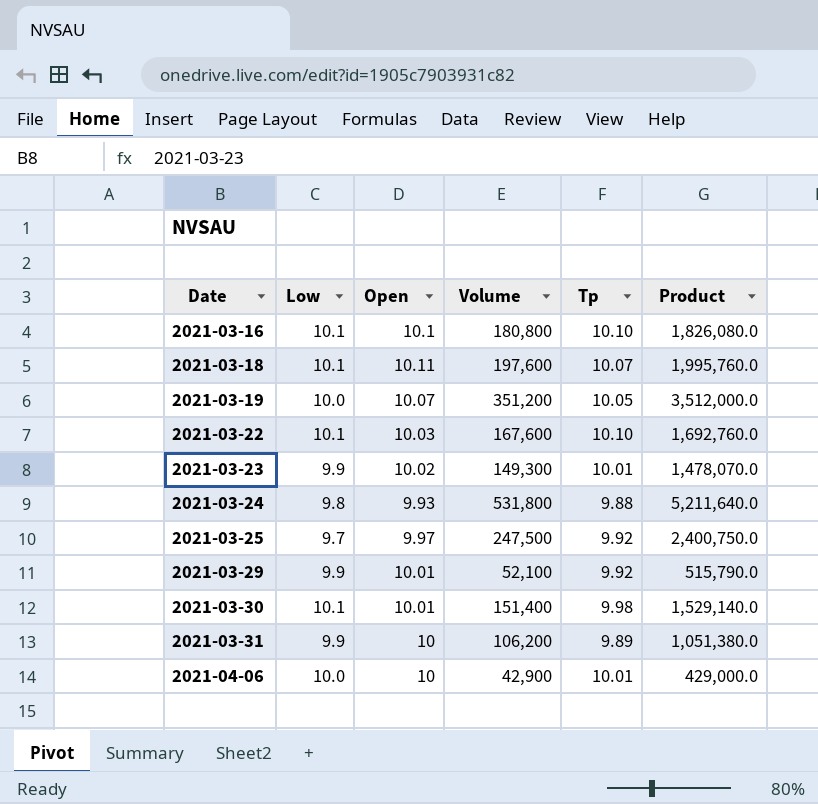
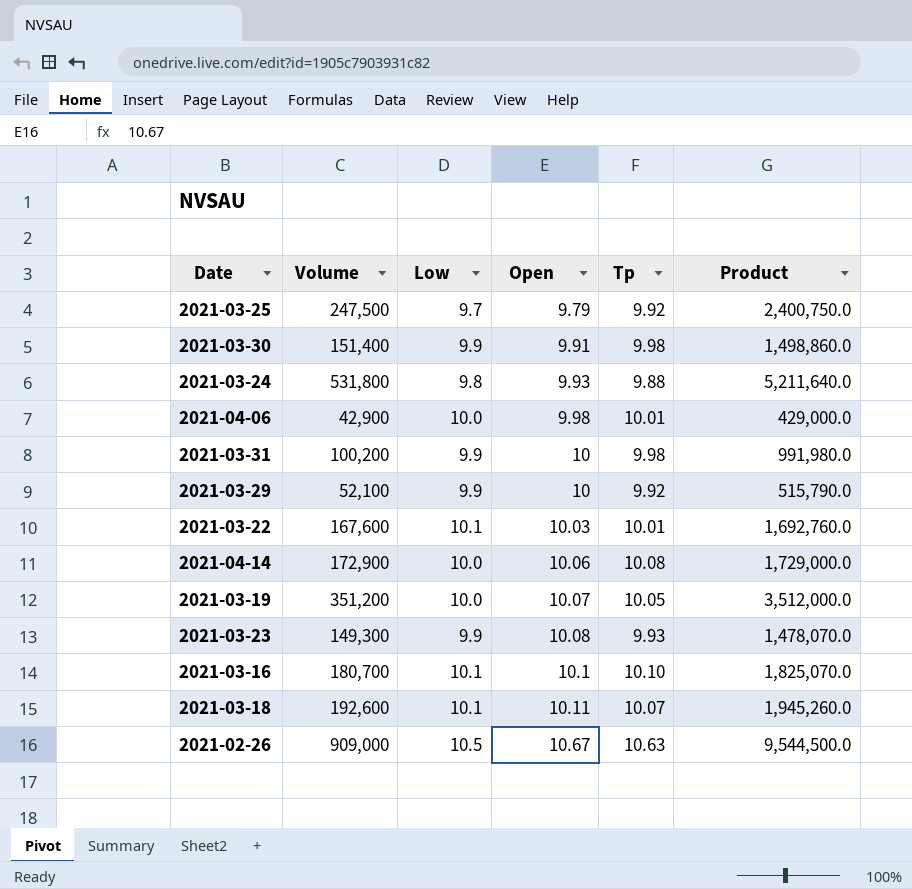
row order: Date ascending -> Open ascending
column Volume | position: 4 -> 2
2021-03-25 | Open: 9.97 -> 9.79
2021-03-30 | Low: 10.1 -> 9.9
2021-03-30 | Open: 10.01 -> 9.91
2021-03-30 | Product: 1,529,140.0 -> 1,498,860.0
2021-04-06 | Open: 10 -> 9.98
2021-03-31 | Volume: 106,200 -> 100,200
2021-03-31 | Tp: 9.89 -> 9.98
2021-03-31 | Product: 1,051,380.0 -> 991,980.0
2021-03-29 | Open: 10.01 -> 10
2021-03-22 | Tp: 10.10 -> 10.01
row 2021-04-14: none -> 172,900 | 10.0 | 10.06 | 10.08 | 1,729,000.0
2021-03-23 | Open: 10.02 -> 10.08
2021-03-23 | Tp: 10.01 -> 9.93
2021-03-16 | Volume: 180,800 -> 180,700
2021-03-16 | Product: 1,826,080.0 -> 1,825,070.0
2021-03-18 | Volume: 197,600 -> 192,600
2021-03-18 | Product: 1,995,760.0 -> 1,945,260.0
row 2021-02-26: none -> 909,000 | 10.5 | 10.67 | 10.63 | 9,544,500.0

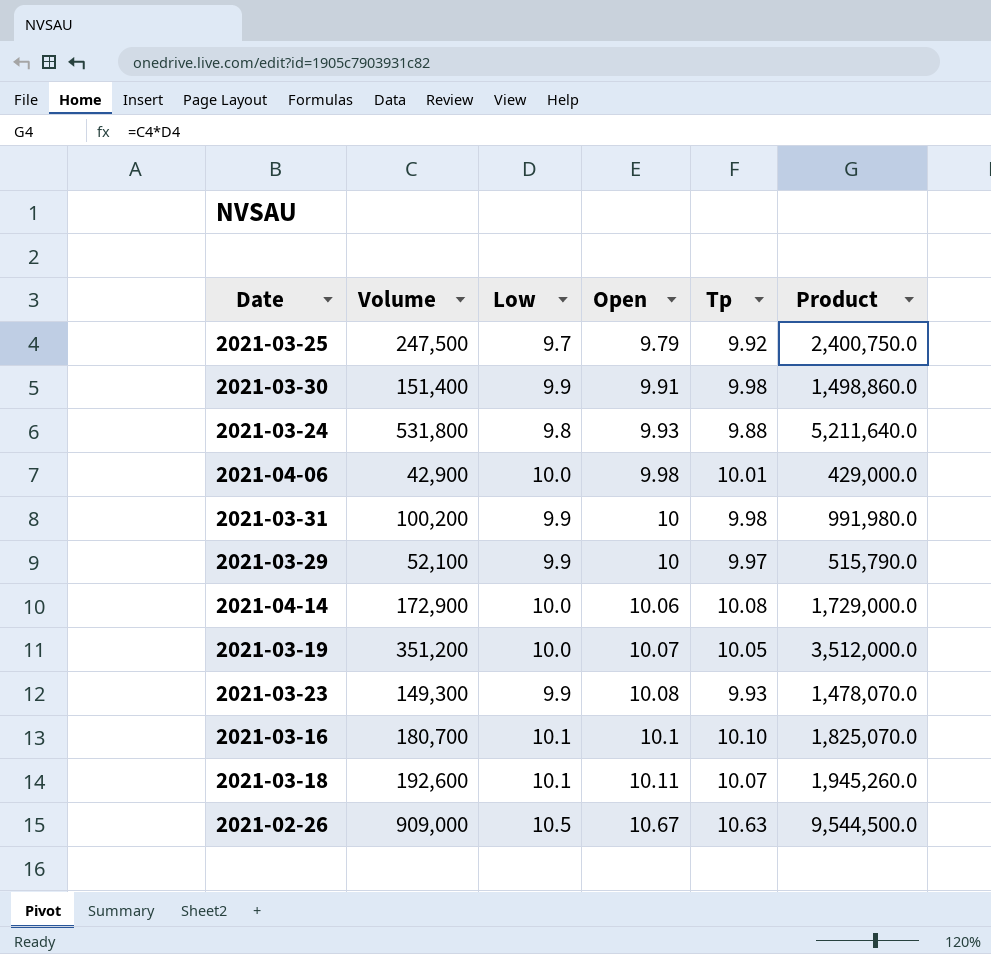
row 2021-03-22: 167,600 | 10.1 | 10.03 | 10.01 | 1,692,760.0 -> none
2021-03-29 | Tp: 9.92 -> 9.97

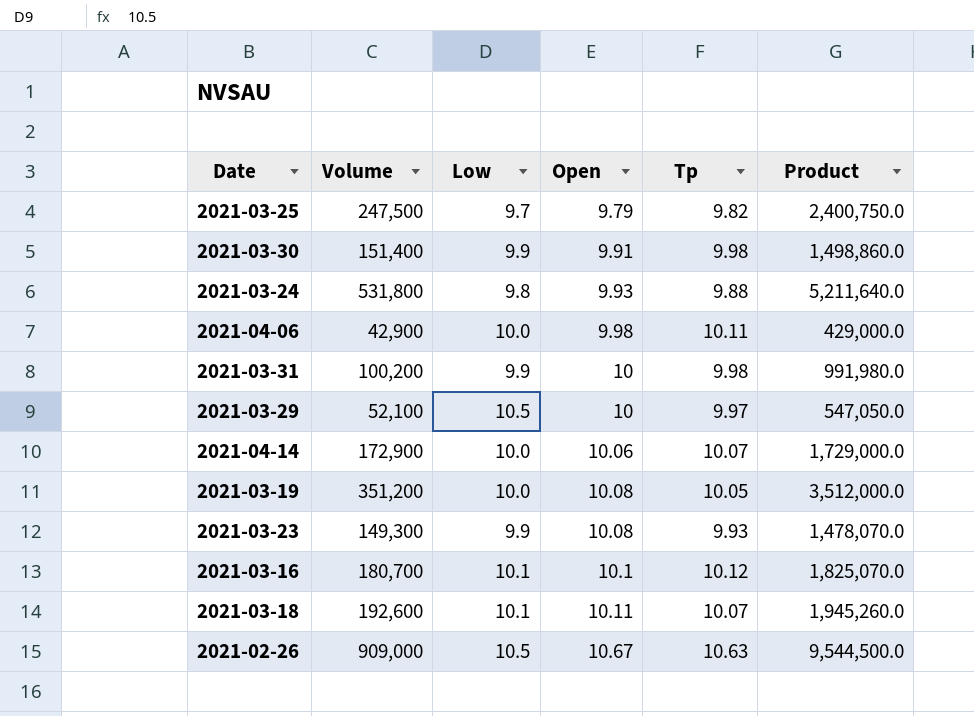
2021-03-25 | Tp: 9.92 -> 9.82
2021-04-06 | Tp: 10.01 -> 10.11
2021-03-29 | Low: 9.9 -> 10.5
2021-03-29 | Product: 515,790.0 -> 547,050.0
2021-04-14 | Tp: 10.08 -> 10.07
2021-03-19 | Open: 10.07 -> 10.08
2021-03-16 | Tp: 10.10 -> 10.12

